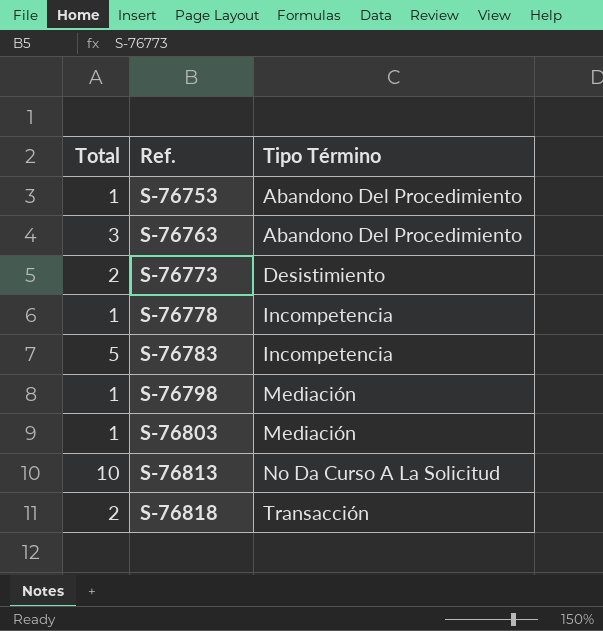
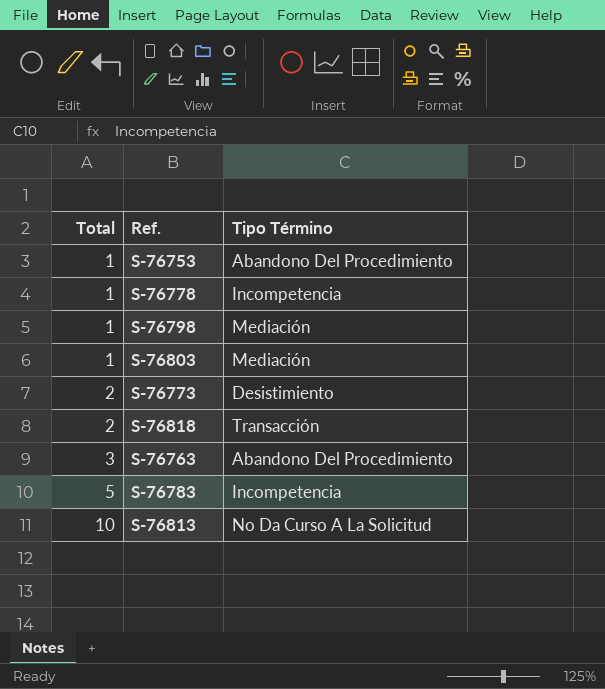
row order: Ref. ascending -> Total ascending

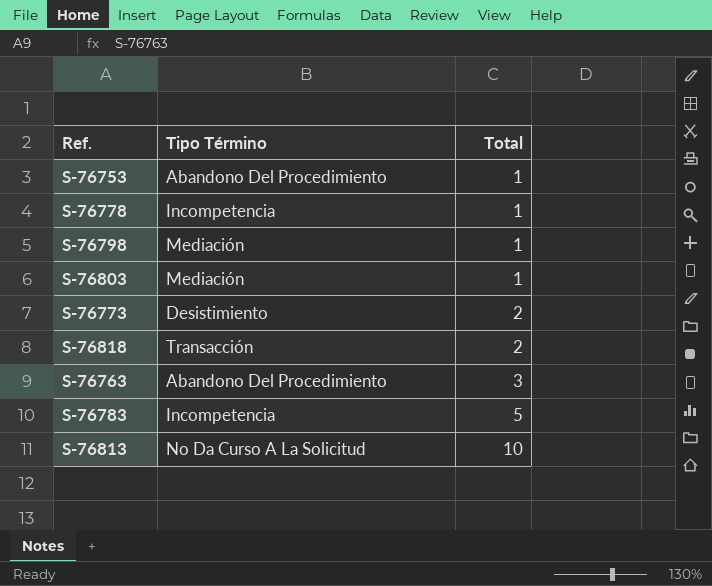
column Total | position: 1 -> 3

